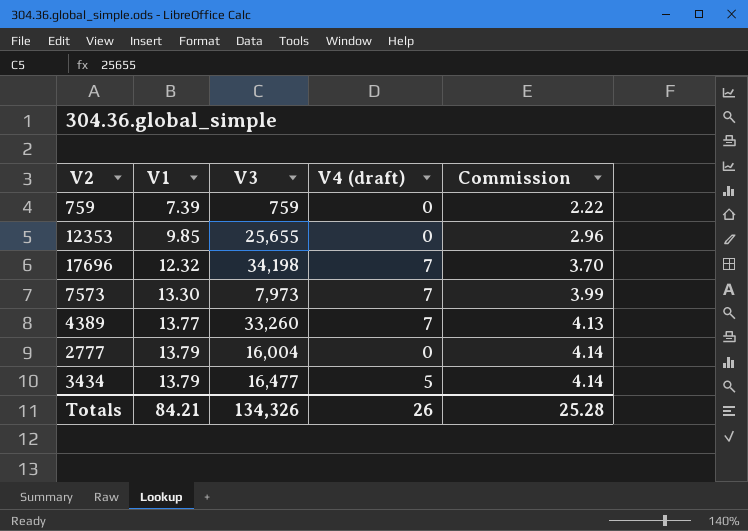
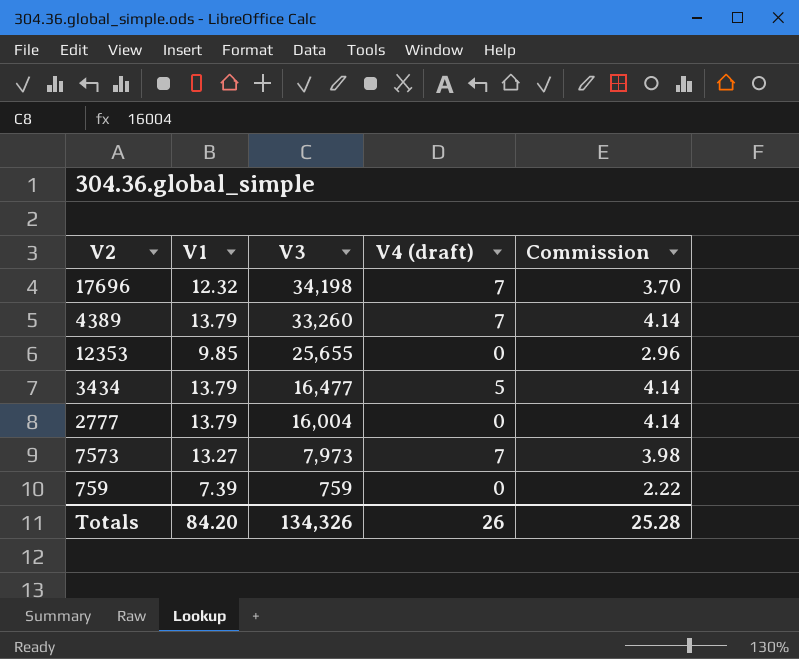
row order: V1 ascending -> V3 descending
4389 | V1: 13.77 -> 13.79
4389 | Commission: 4.13 -> 4.14
7573 | V1: 13.30 -> 13.27
7573 | Commission: 3.99 -> 3.98
Totals | V1: 84.21 -> 84.20

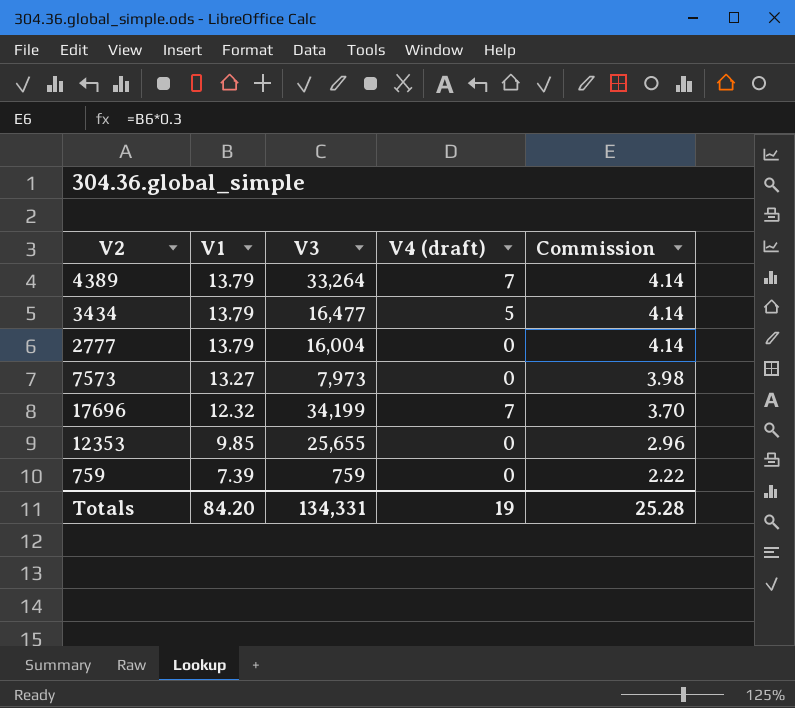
row order: V3 descending -> V1 descending
4389 | V3: 33,260 -> 33,264
7573 | V4 (draft): 7 -> 0
17696 | V3: 34,198 -> 34,199
Totals | V3: 134,326 -> 134,331
Totals | V4 (draft): 26 -> 19

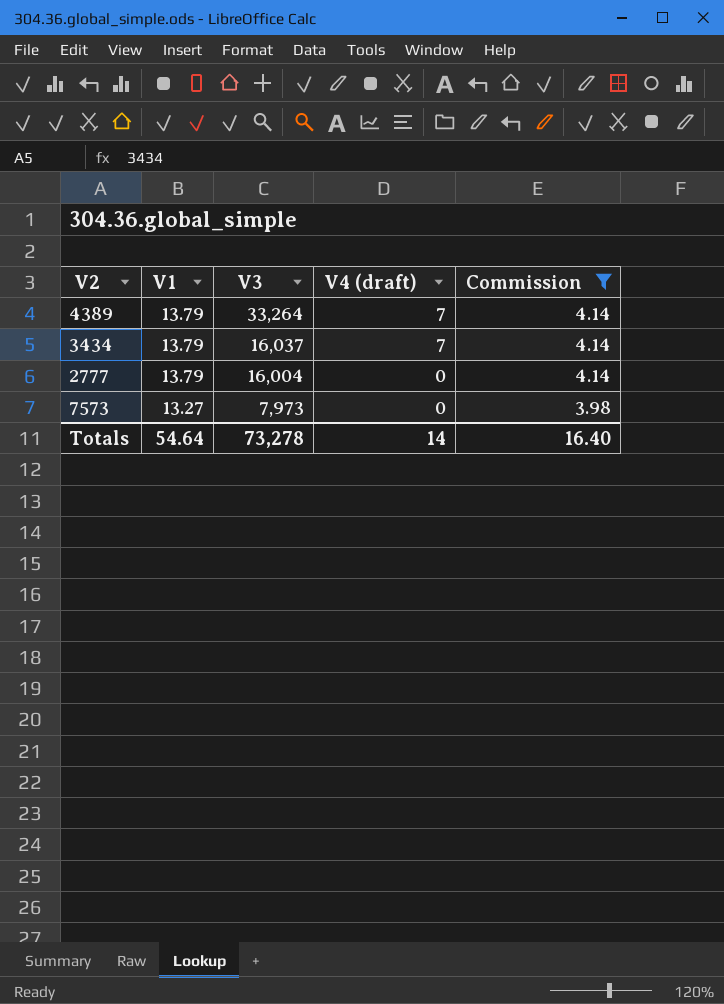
filter: none -> Commission >= 3.98
3434 | V3: 16,477 -> 16,037
3434 | V4 (draft): 5 -> 7
Totals | V1: 84.20 -> 54.64
Totals | V3: 134,331 -> 73,278
Totals | V4 (draft): 19 -> 14
Totals | Commission: 25.28 -> 16.40

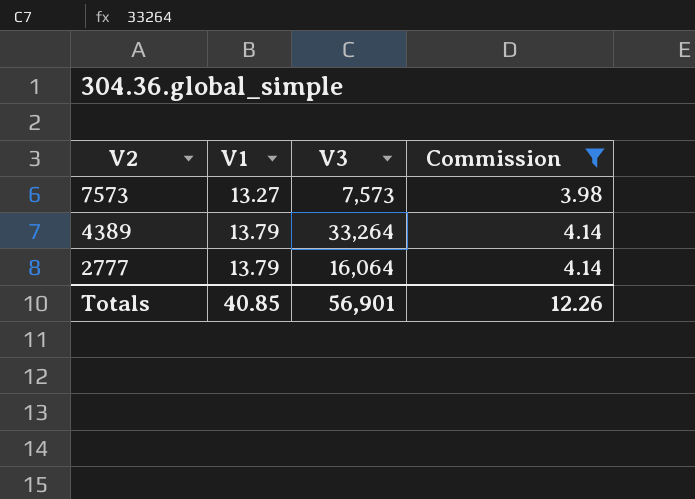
row order: V1 descending -> V2 descending
column V4 (draft) | position: 4 -> none
row 3434: 13.79 | 16,037 | 7 | 4.14 -> none
7573 | V3: 7,973 -> 7,573
2777 | V3: 16,004 -> 16,064
Totals | V1: 54.64 -> 40.85
Totals | V3: 73,278 -> 56,901
Totals | Commission: 16.40 -> 12.26

